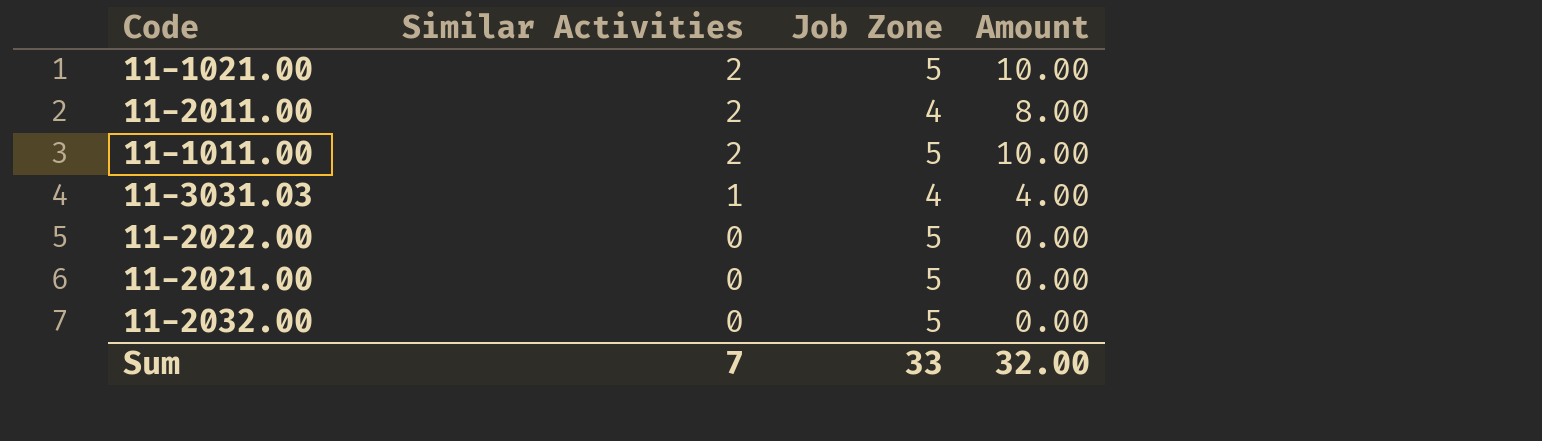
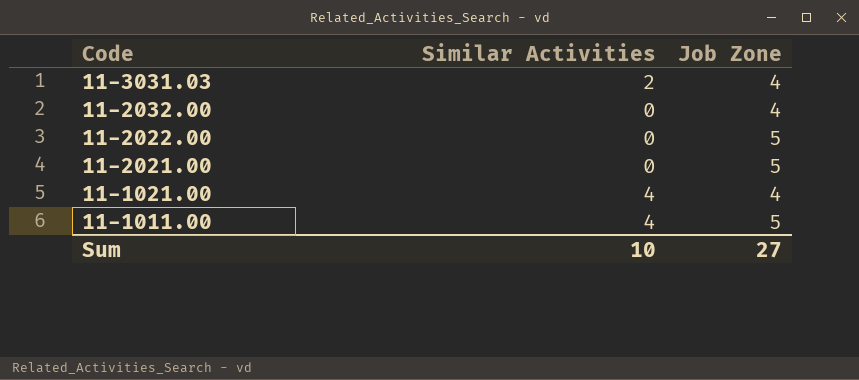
row order: Similar Activities descending -> Code descending
column Amount | formula: [Similar Activities] * [Job Zone] -> none
row 11-2011.00: 2 | 4 | 8.00 -> none
11-3031.03 | Similar Activities: 1 -> 2
11-2032.00 | Job Zone: 5 -> 4
11-1021.00 | Similar Activities: 2 -> 4
11-1021.00 | Job Zone: 5 -> 4
11-1011.00 | Similar Activities: 2 -> 4
Sum | Similar Activities: 7 -> 10
Sum | Job Zone: 33 -> 27

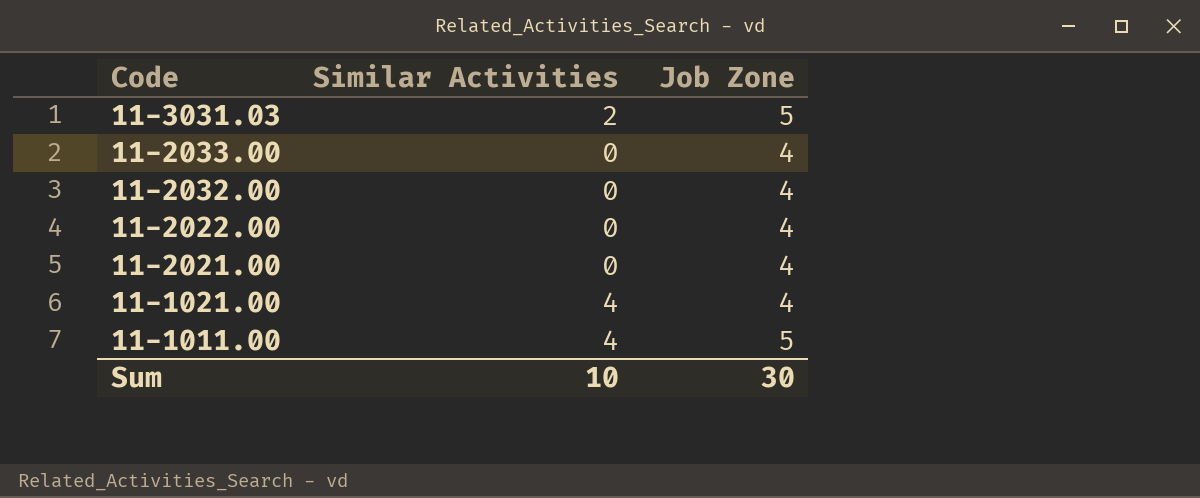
11-3031.03 | Job Zone: 4 -> 5
row 11-2033.00: none -> 0 | 4
11-2022.00 | Job Zone: 5 -> 4
11-2021.00 | Job Zone: 5 -> 4
Sum | Job Zone: 27 -> 30

